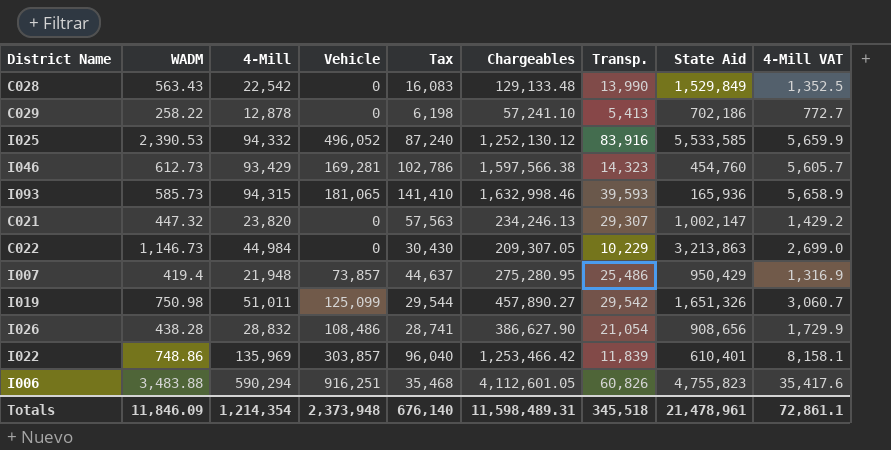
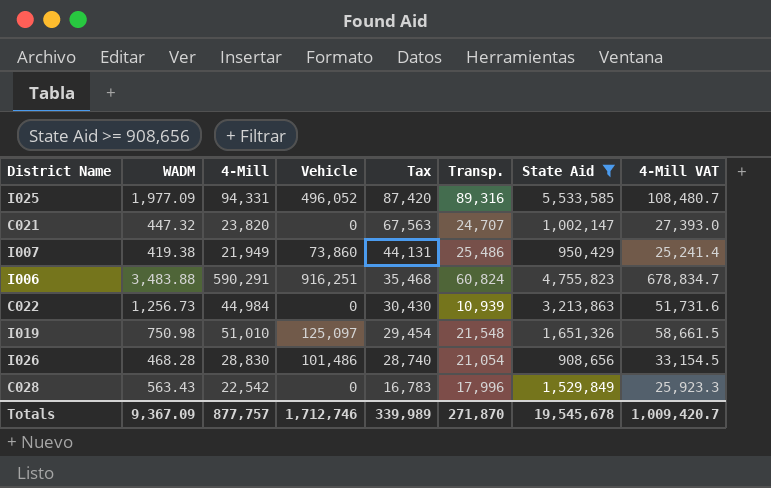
filter: none -> State Aid >= 908,656
row order: none -> Tax descending
column Chargeables | position: 6 -> none
column 4-Mill VAT | formula: [4-Mill] * 0.06 -> [4-Mill] * 1.15
I025 | WADM: 2,390.53 -> 1,977.09
I025 | 4-Mill: 94,332 -> 94,331
I025 | Tax: 87,240 -> 87,420
I025 | Transp.: 83,916 -> 89,316
C021 | Tax: 57,563 -> 67,563
C021 | Transp.: 29,307 -> 24,707
I007 | WADM: 419.4 -> 419.38
I007 | 4-Mill: 21,948 -> 21,949
I007 | Vehicle: 73,857 -> 73,860
I007 | Tax: 44,637 -> 44,131
I006 | 4-Mill: 590,294 -> 590,291
I006 | Transp.: 60,826 -> 60,824
C022 | WADM: 1,146.73 -> 1,256.73
C022 | Transp.: 10,229 -> 10,939
I019 | 4-Mill: 51,011 -> 51,010
I019 | Vehicle: 125,099 -> 125,097
I019 | Tax: 29,544 -> 29,454
I019 | Transp.: 29,542 -> 21,548
I026 | WADM: 438.28 -> 468.28
I026 | 4-Mill: 28,832 -> 28,830
I026 | Vehicle: 108,486 -> 101,486
I026 | Tax: 28,741 -> 28,740
C028 | Tax: 16,083 -> 16,783
C028 | Transp.: 13,990 -> 17,996
Totals | WADM: 11,846.09 -> 9,367.09
Totals | 4-Mill: 1,214,354 -> 877,757
Totals | Vehicle: 2,373,948 -> 1,712,746
Totals | Tax: 676,140 -> 339,989
Totals | Transp.: 345,518 -> 271,870
Totals | State Aid: 21,478,961 -> 19,545,678
Totals | 4-Mill VAT: 72,861.1 -> 1,009,420.7

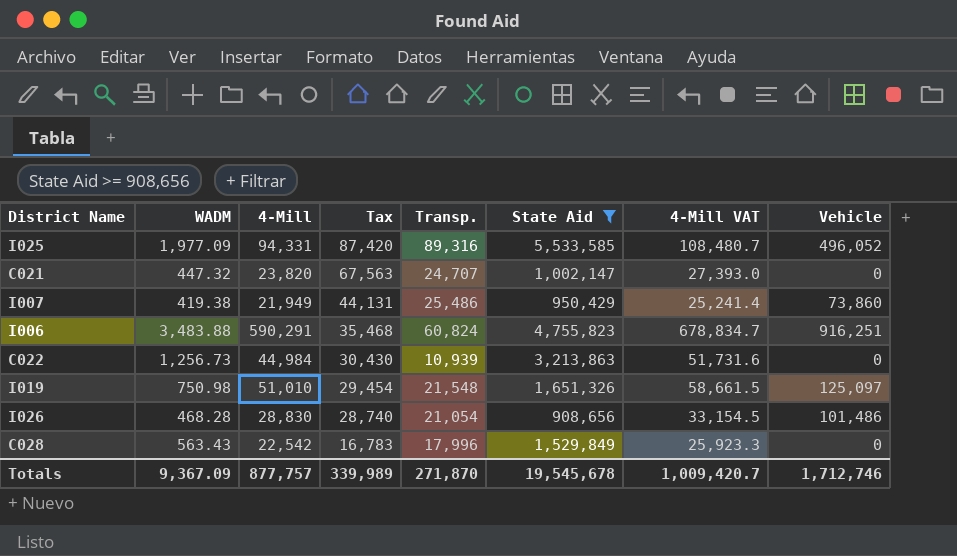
column Vehicle | position: 4 -> 8

